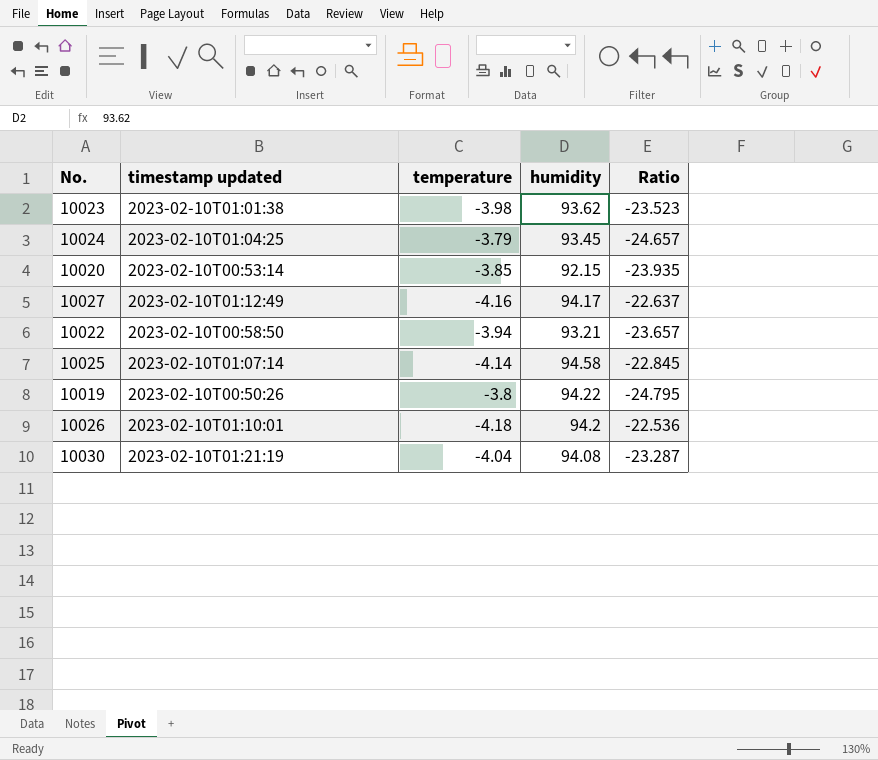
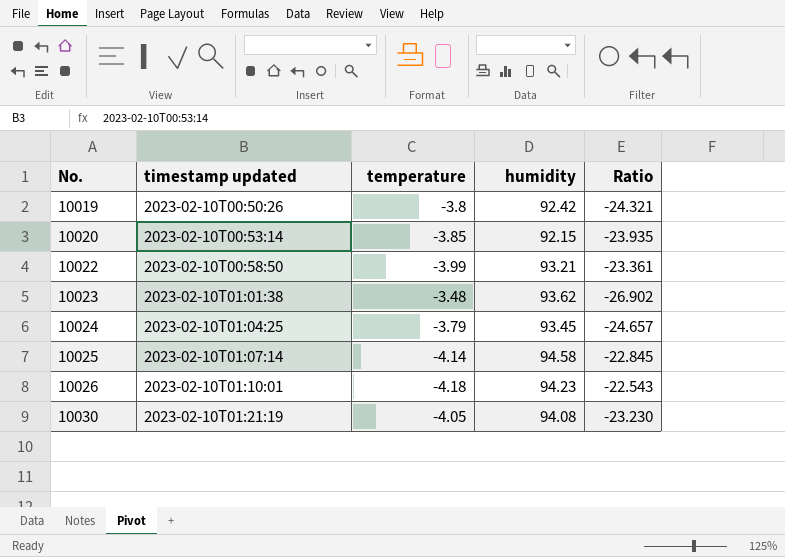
row order: none -> No. ascending
row 10027: 2023-02-10T01:12:49 | -4.16 | 94.17 | -22.637 -> none
10019 | humidity: 94.22 -> 92.42
10019 | Ratio: -24.795 -> -24.321
10022 | temperature: -3.94 -> -3.99
10022 | Ratio: -23.657 -> -23.361
10023 | temperature: -3.98 -> -3.48
10023 | Ratio: -23.523 -> -26.902
10026 | humidity: 94.2 -> 94.23
10026 | Ratio: -22.536 -> -22.543
10030 | temperature: -4.04 -> -4.05
10030 | Ratio: -23.287 -> -23.230

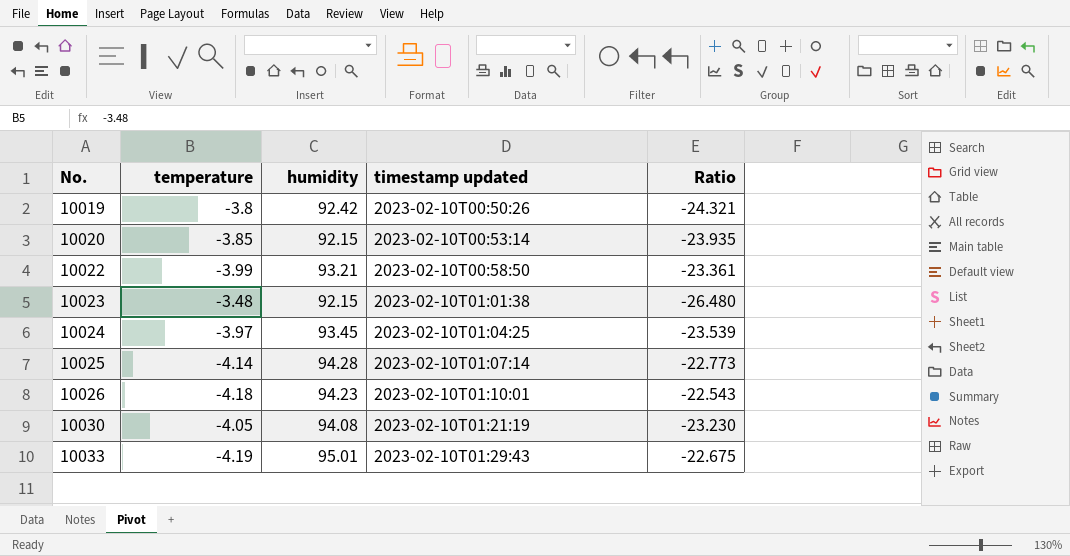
column timestamp updated | position: 2 -> 4
10023 | humidity: 93.62 -> 92.15
10023 | Ratio: -26.902 -> -26.480
10024 | temperature: -3.79 -> -3.97
10024 | Ratio: -24.657 -> -23.539
10025 | humidity: 94.58 -> 94.28
10025 | Ratio: -22.845 -> -22.773
row 10033: none -> -4.19 | 95.01 | 2023-02-10T01:29:43 | -22.675

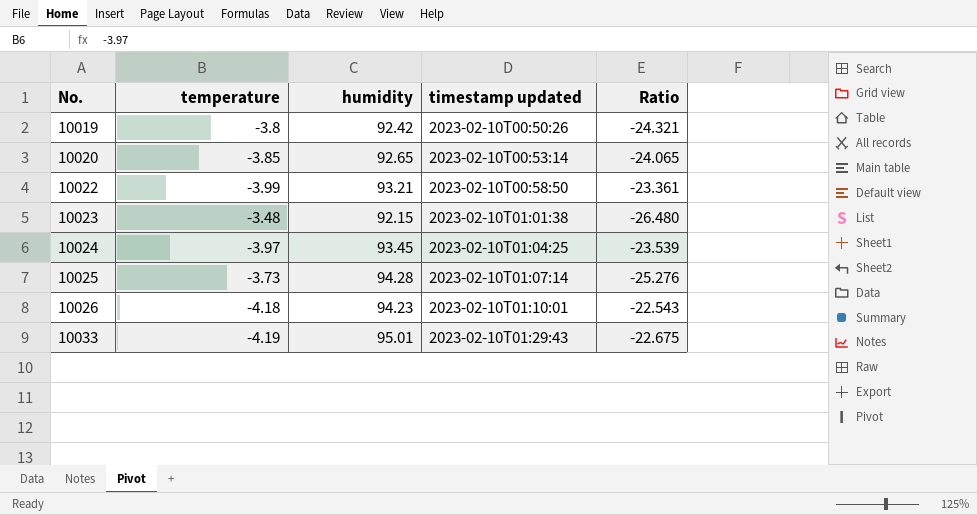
row 10030: -4.05 | 94.08 | 2023-02-10T01:21:19 | -23.230 -> none
10020 | humidity: 92.15 -> 92.65
10020 | Ratio: -23.935 -> -24.065
10025 | temperature: -4.14 -> -3.73
10025 | Ratio: -22.773 -> -25.276

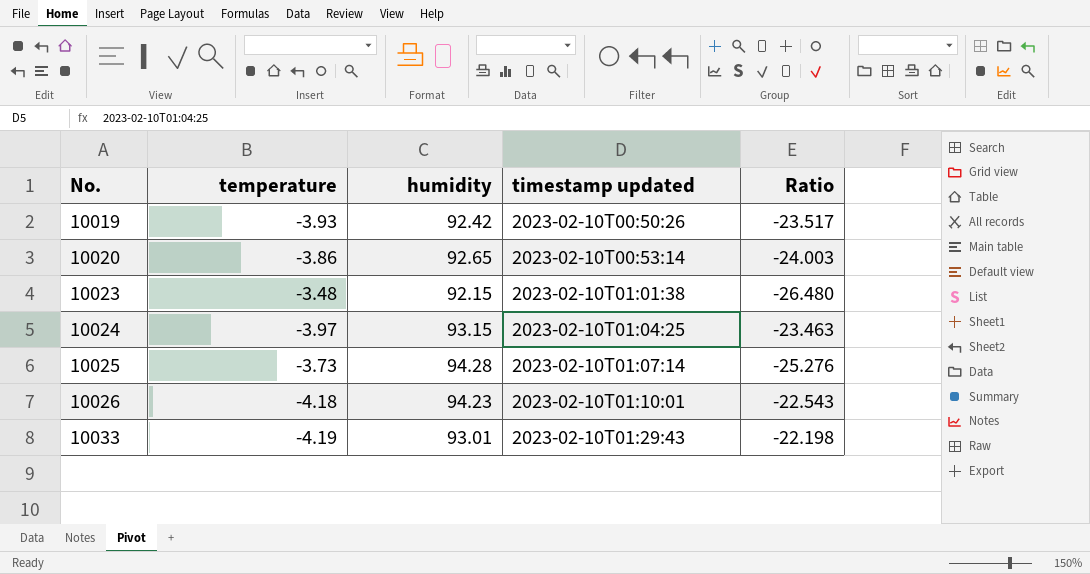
row 10022: -3.99 | 93.21 | 2023-02-10T00:58:50 | -23.361 -> none
10019 | temperature: -3.8 -> -3.93
10019 | Ratio: -24.321 -> -23.517
10020 | temperature: -3.85 -> -3.86
10020 | Ratio: -24.065 -> -24.003
10024 | humidity: 93.45 -> 93.15
10024 | Ratio: -23.539 -> -23.463
10033 | humidity: 95.01 -> 93.01
10033 | Ratio: -22.675 -> -22.198

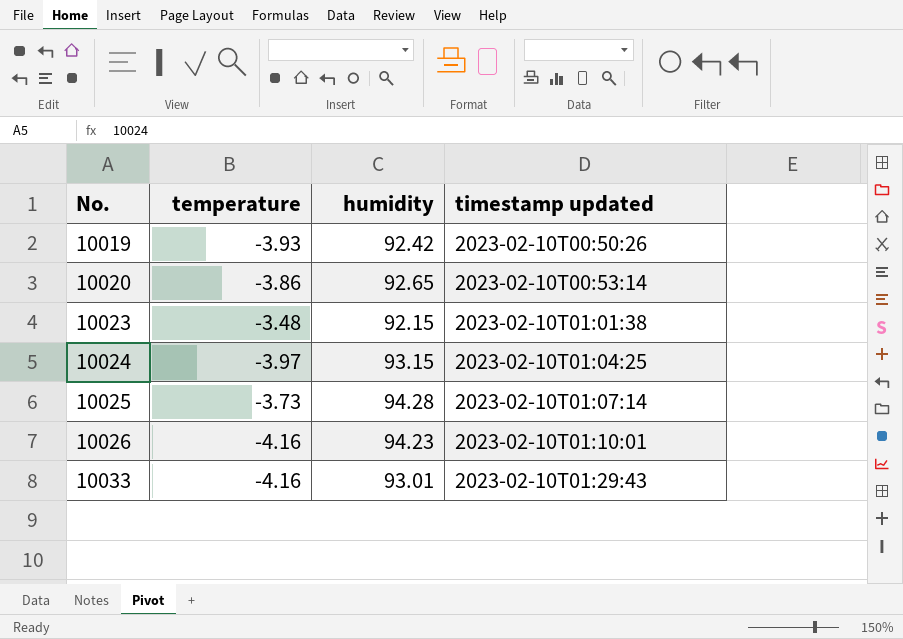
column Ratio | formula: [humidity] / [temperature] -> none
10026 | temperature: -4.18 -> -4.16
10033 | temperature: -4.19 -> -4.16

